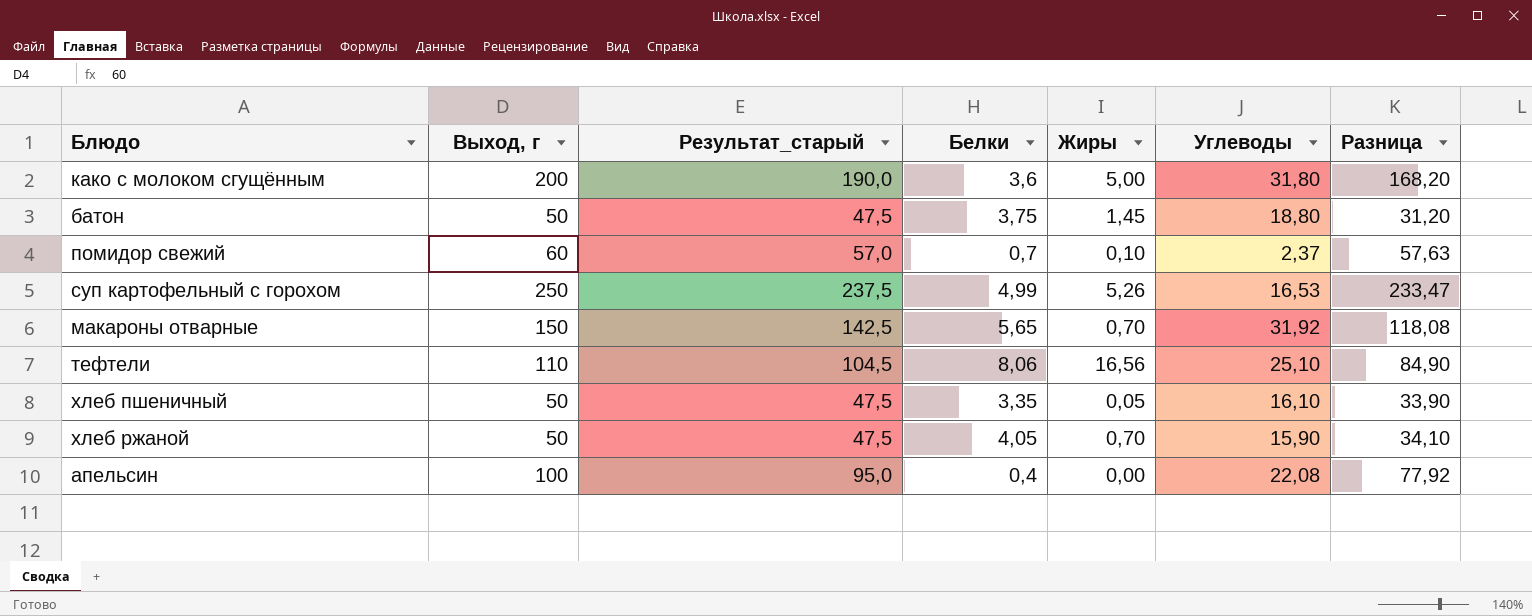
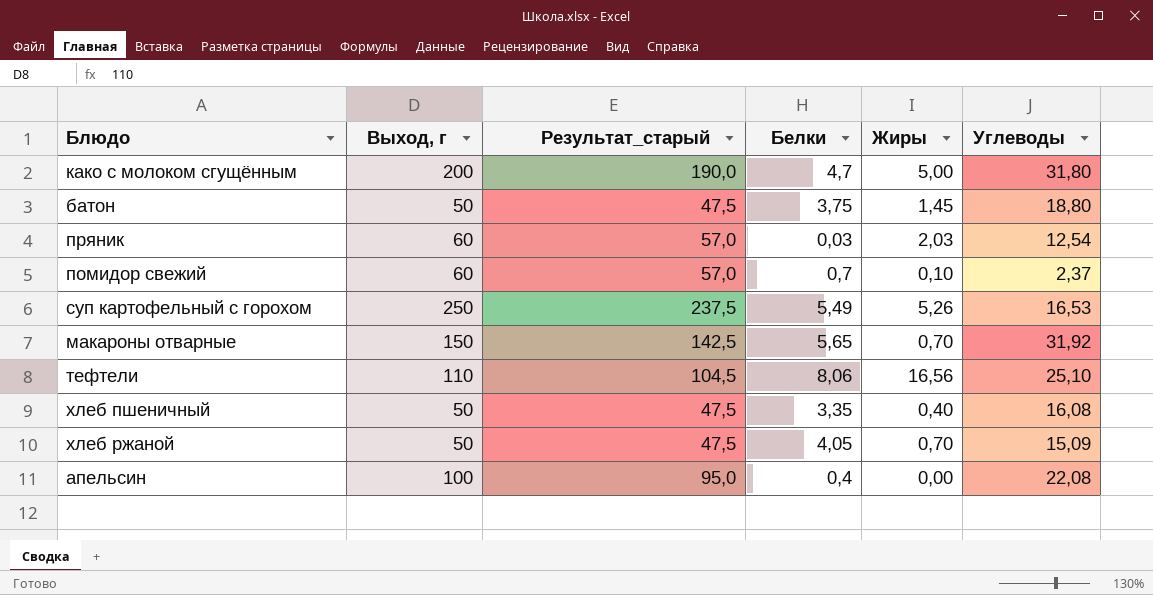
column Разница | formula: [Выход, г] - [Углеводы] -> none
како с молоком сгущённым | Белки: 3,6 -> 4,7
row пряник: none -> 60 | 57,0 | 0,03 | 2,03 | 12,54
суп картофельный с горохом | Белки: 4,99 -> 5,49
хлеб пшеничный | Жиры: 0,05 -> 0,40
хлеб пшеничный | Углеводы: 16,10 -> 16,08
хлеб ржаной | Углеводы: 15,90 -> 15,09

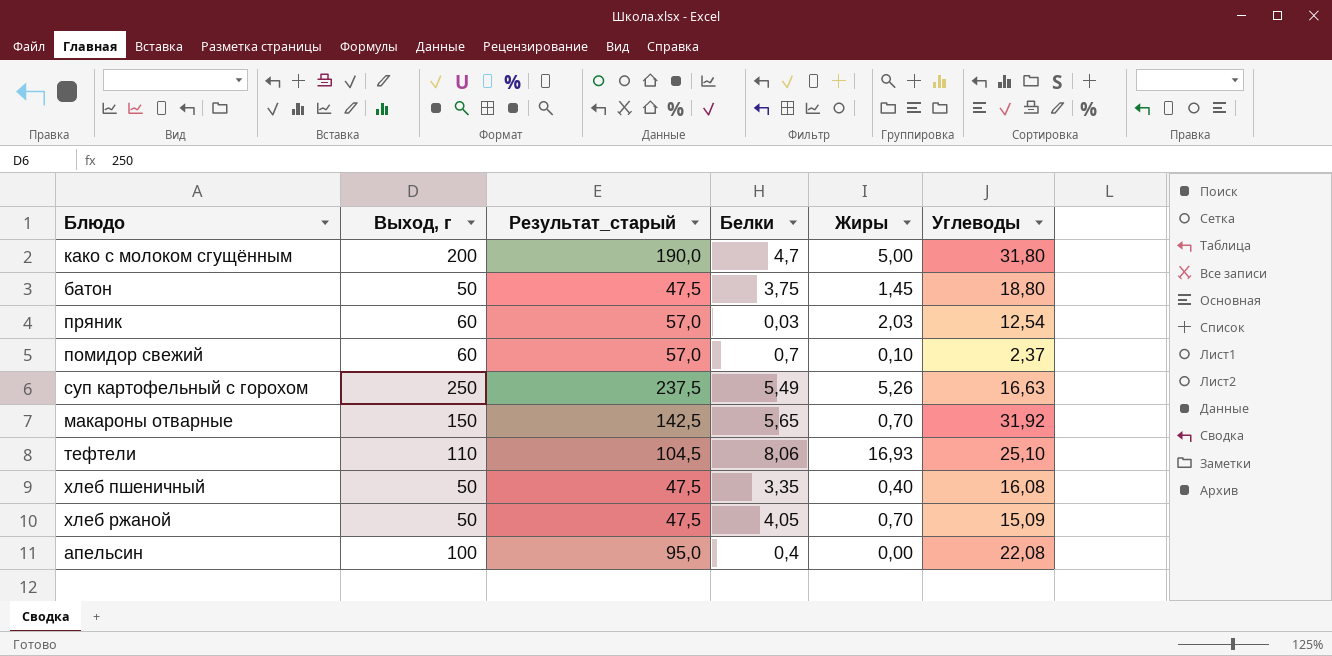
суп картофельный с горохом | Углеводы: 16,53 -> 16,63
тефтели | Жиры: 16,56 -> 16,93

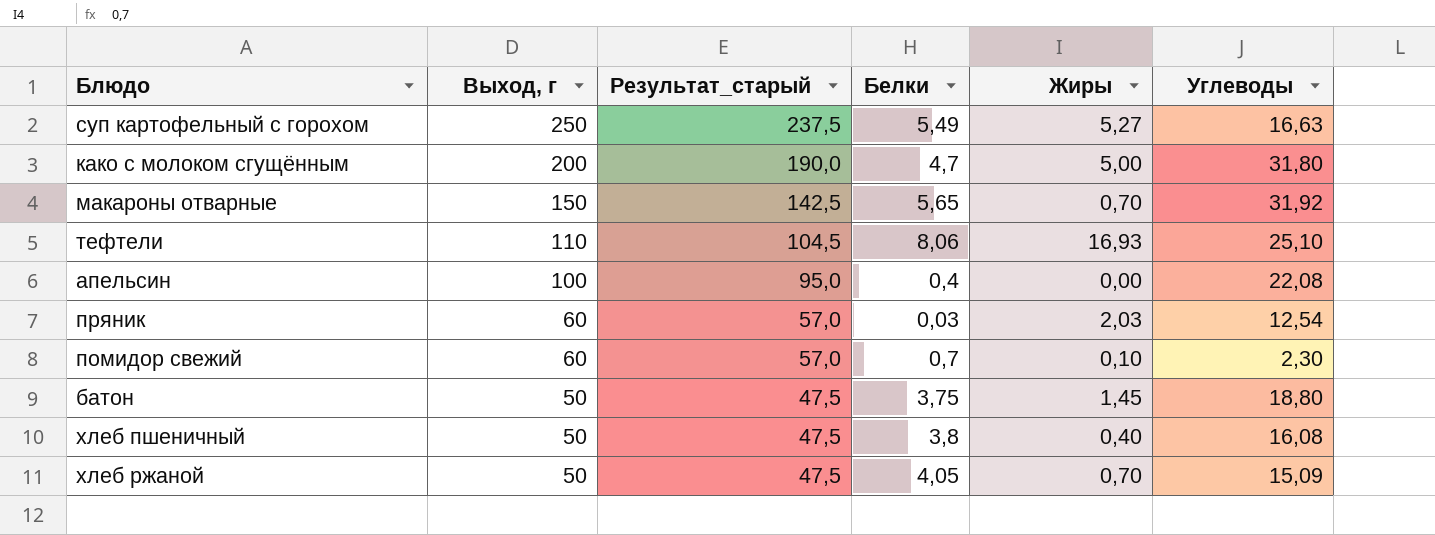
row order: none -> Выход, г descending
суп картофельный с горохом | Жиры: 5,26 -> 5,27
помидор свежий | Углеводы: 2,37 -> 2,30
хлеб пшеничный | Белки: 3,35 -> 3,8

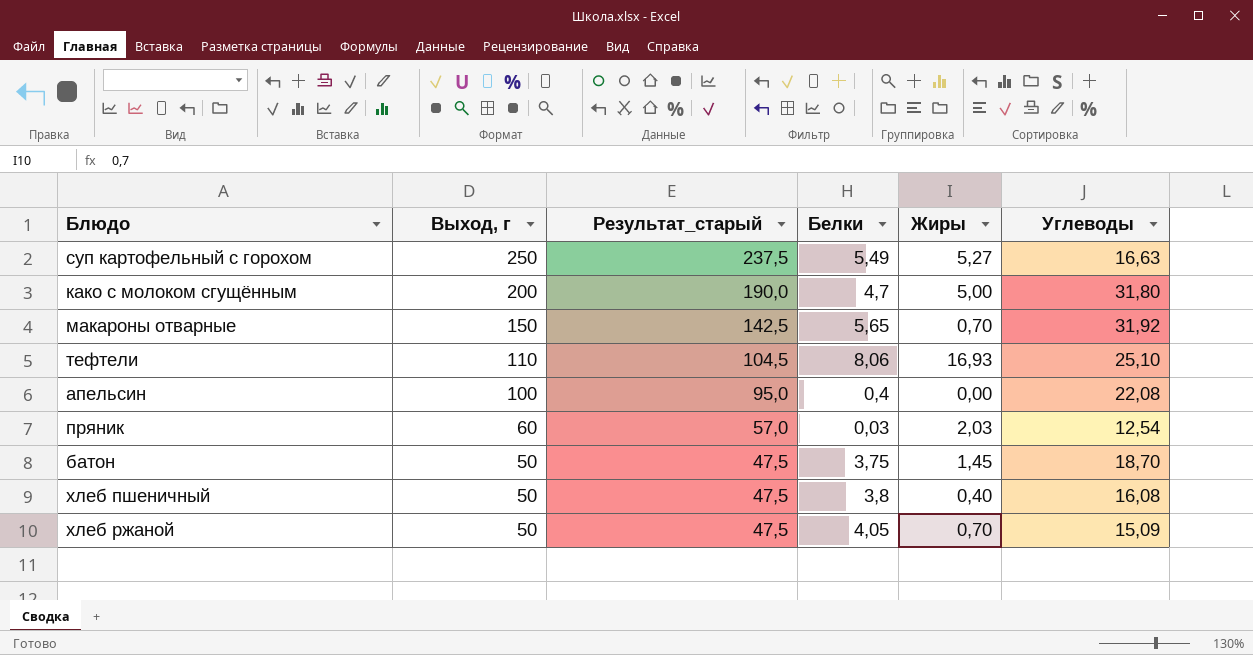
row помидор свежий: 60 | 57,0 | 0,7 | 0,10 | 2,30 -> none
батон | Углеводы: 18,80 -> 18,70

